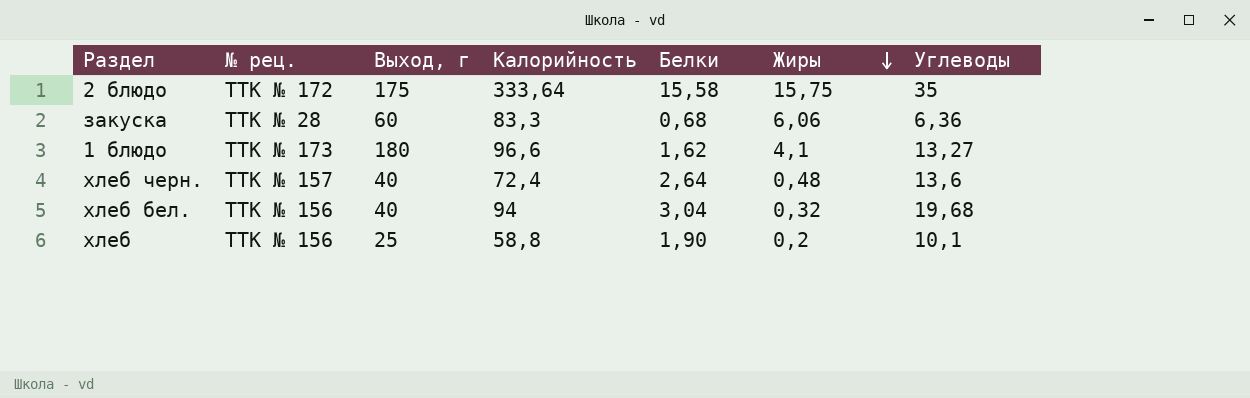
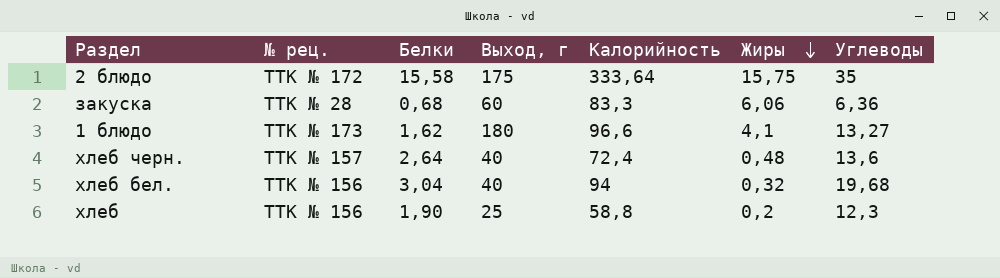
column Белки | position: 5 -> 3
хлеб | Углеводы: 10,1 -> 12,3

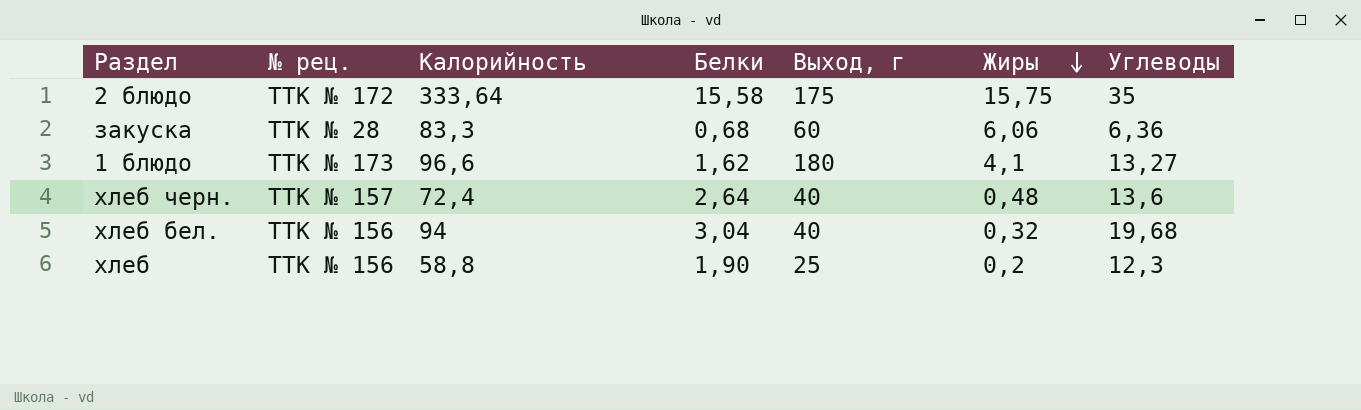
column Калорийность | position: 5 -> 3

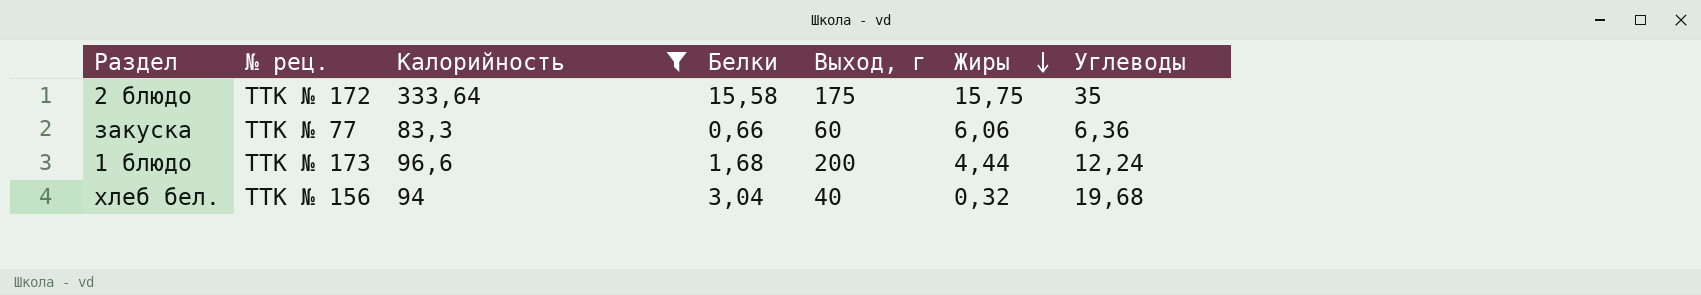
filter: none -> Калорийность >= 83,3
закуска | № рец.: ТТК № 28 -> ТТК № 77
закуска | Белки: 0,68 -> 0,66
1 блюдо | Белки: 1,62 -> 1,68
1 блюдо | Выход, г: 180 -> 200
1 блюдо | Жиры: 4,1 -> 4,44
1 блюдо | Углеводы: 13,27 -> 12,24

